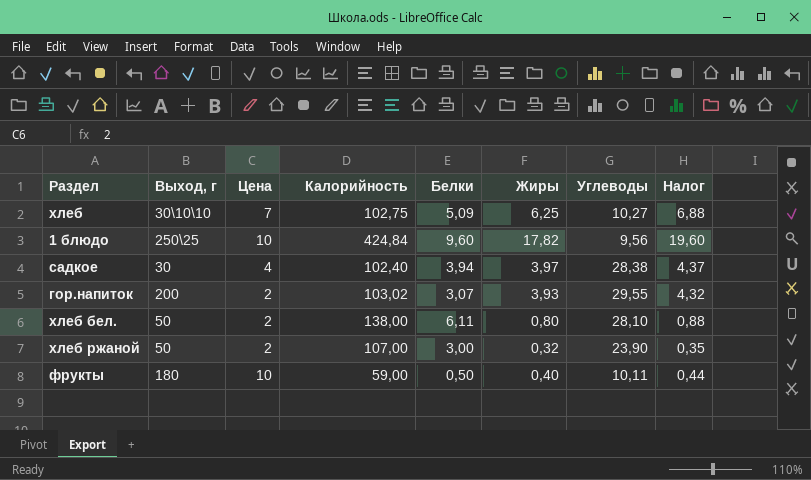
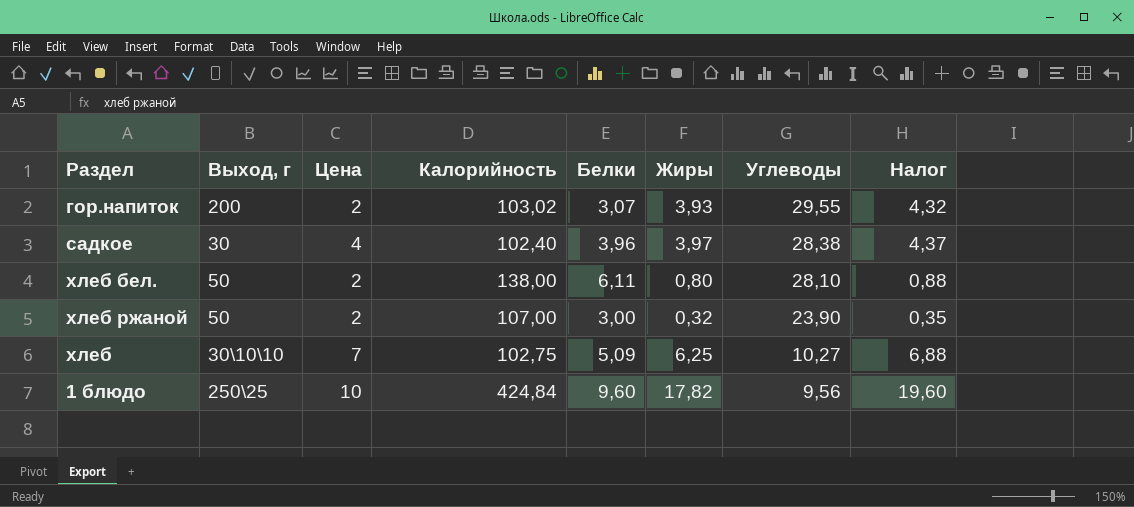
row order: none -> Углеводы descending
row фрукты: 180 | 10 | 59,00 | 0,50 | 0,40 | 10,11 | 0,44 -> none
садкое | Белки: 3,94 -> 3,96

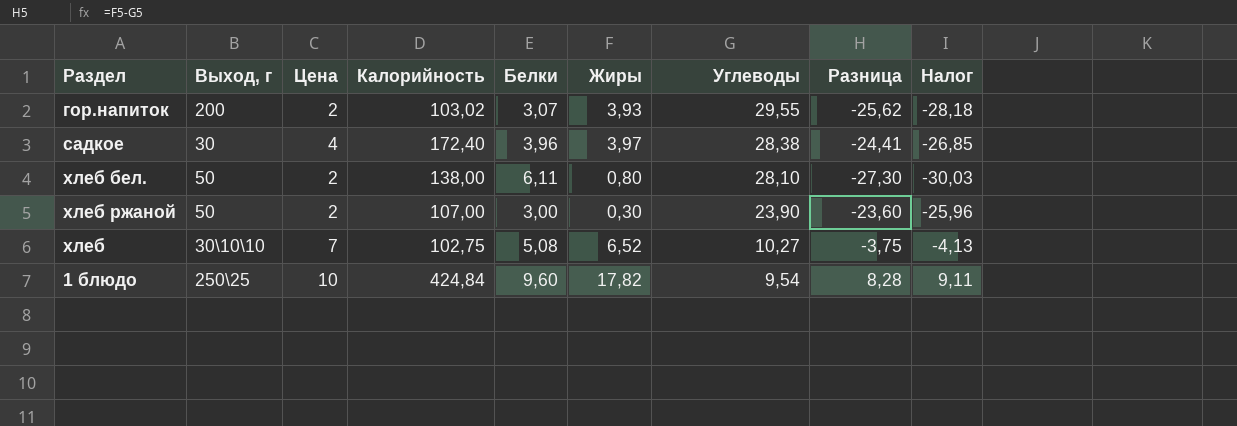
column Разница | formula: none -> [Жиры] - [Углеводы]
column Налог | formula: [Жиры] * 1,1 -> [Разница] * 1,1
садкое | Калорийность: 102,40 -> 172,40
хлеб ржаной | Жиры: 0,32 -> 0,30
хлеб | Белки: 5,09 -> 5,08
хлеб | Жиры: 6,25 -> 6,52
1 блюдо | Углеводы: 9,56 -> 9,54

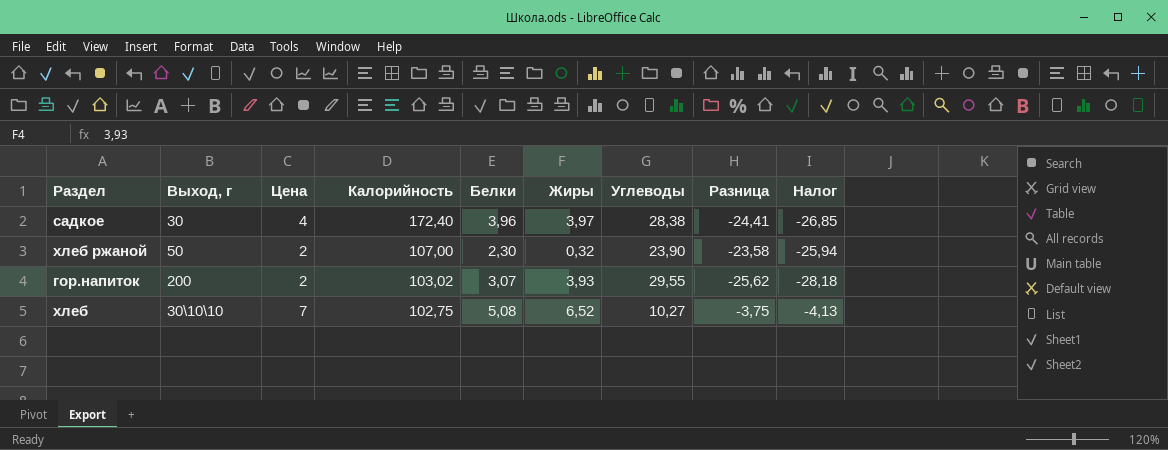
row order: Углеводы descending -> Калорийность descending
row хлеб бел.: 50 | 2 | 138,00 | 6,11 | 0,80 | 28,10 | -27,30 | -30,03 -> none
row 1 блюдо: 250\25 | 10 | 424,84 | 9,60 | 17,82 | 9,54 | 8,28 | 9,11 -> none
хлеб ржаной | Белки: 3,00 -> 2,30
хлеб ржаной | Жиры: 0,30 -> 0,32
хлеб ржаной | Разница: -23,60 -> -23,58
хлеб ржаной | Налог: -25,96 -> -25,94

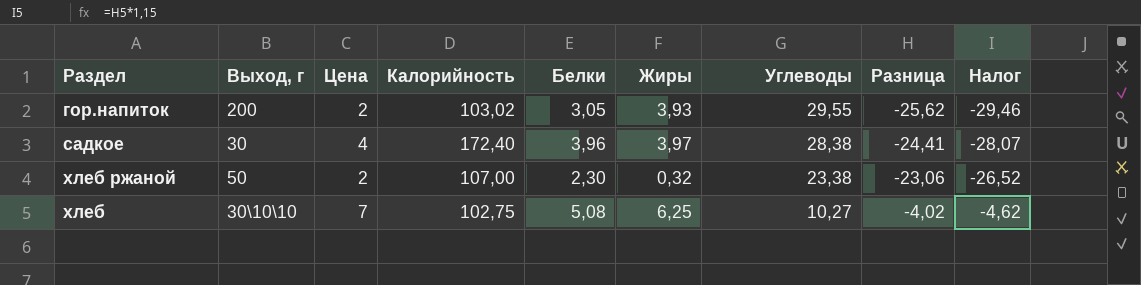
row order: Калорийность descending -> Углеводы descending
column Налог | formula: [Разница] * 1,1 -> [Разница] * 1,15
гор.напиток | Белки: 3,07 -> 3,05
хлеб ржаной | Углеводы: 23,90 -> 23,38
хлеб ржаной | Разница: -23,58 -> -23,06
хлеб | Жиры: 6,52 -> 6,25
хлеб | Разница: -3,75 -> -4,02

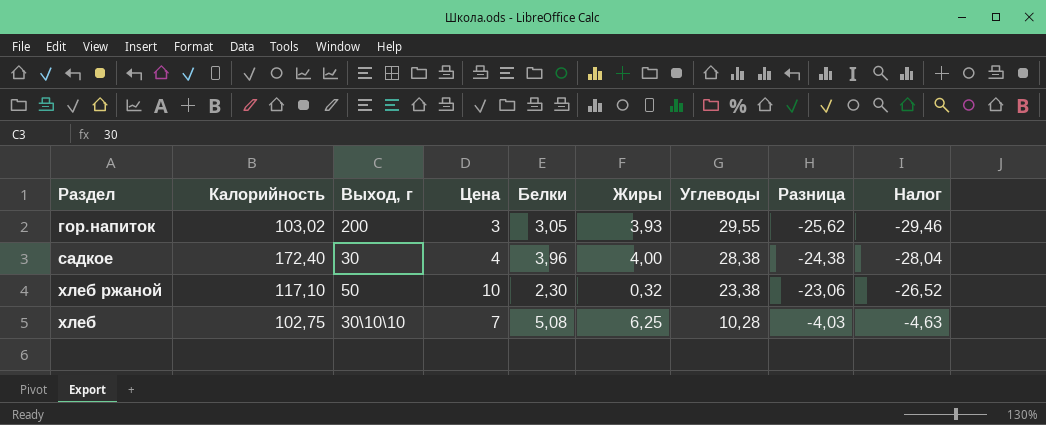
column Калорийность | position: 4 -> 2
гор.напиток | Цена: 2 -> 3
садкое | Жиры: 3,97 -> 4,00
садкое | Разница: -24,41 -> -24,38
садкое | Налог: -28,07 -> -28,04
хлеб ржаной | Калорийность: 107,00 -> 117,10
хлеб ржаной | Цена: 2 -> 10
хлеб | Углеводы: 10,27 -> 10,28
хлеб | Разница: -4,02 -> -4,03
хлеб | Налог: -4,62 -> -4,63

